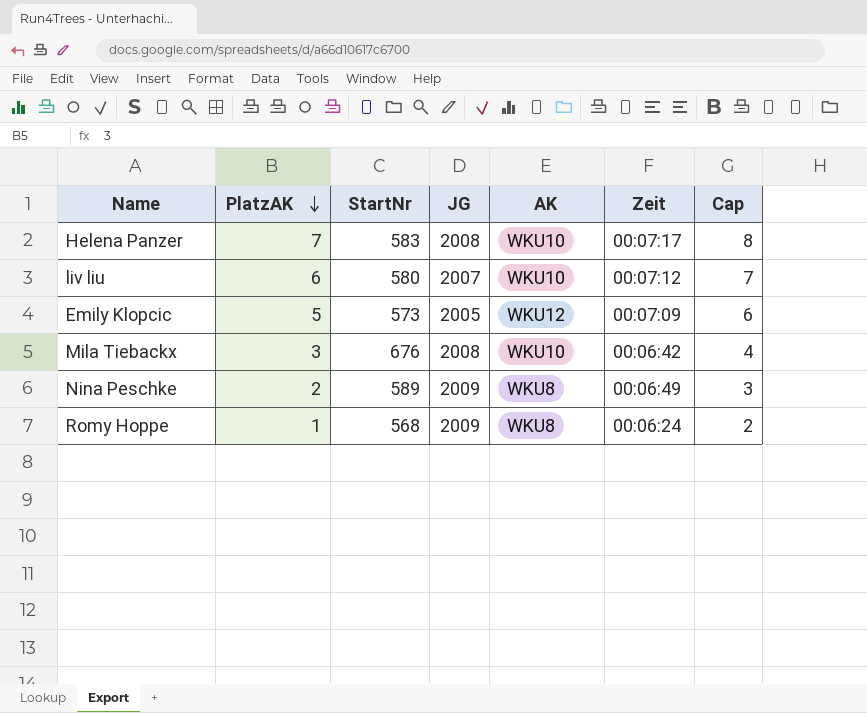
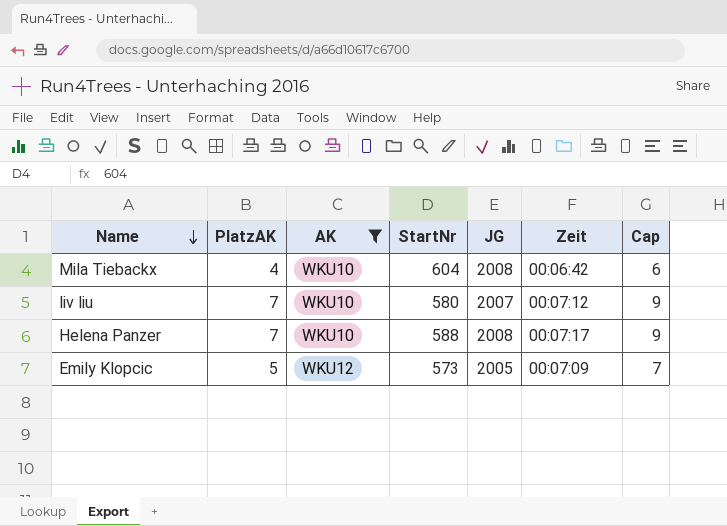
filter: none -> AK != WKU8
row order: PlatzAK descending -> Name descending
column AK | position: 5 -> 3
column Cap | formula: [PlatzAK] + 1 -> [PlatzAK] + 2
Mila Tiebackx | PlatzAK: 3 -> 4
Mila Tiebackx | StartNr: 676 -> 604
liv liu | PlatzAK: 6 -> 7
Helena Panzer | StartNr: 583 -> 588

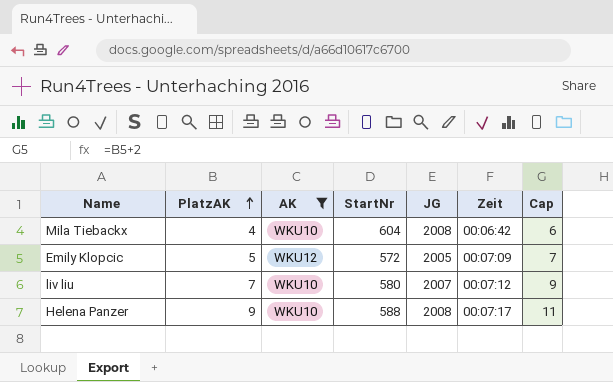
row order: Name descending -> PlatzAK ascending
Emily Klopcic | StartNr: 573 -> 572
Helena Panzer | PlatzAK: 7 -> 9
Helena Panzer | Cap: 9 -> 11

